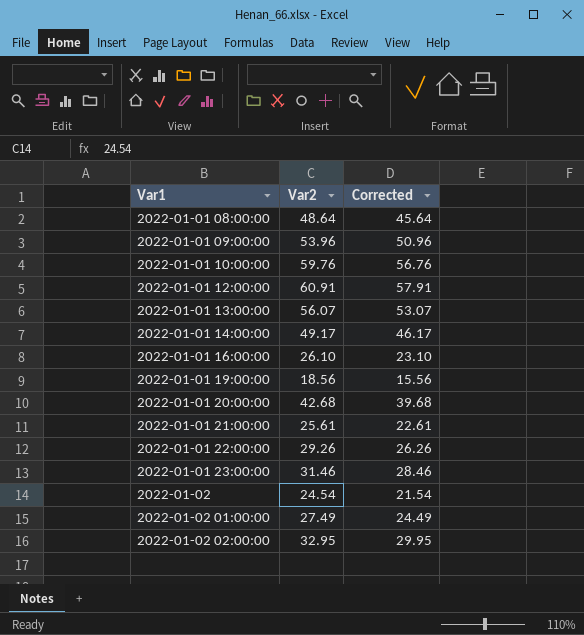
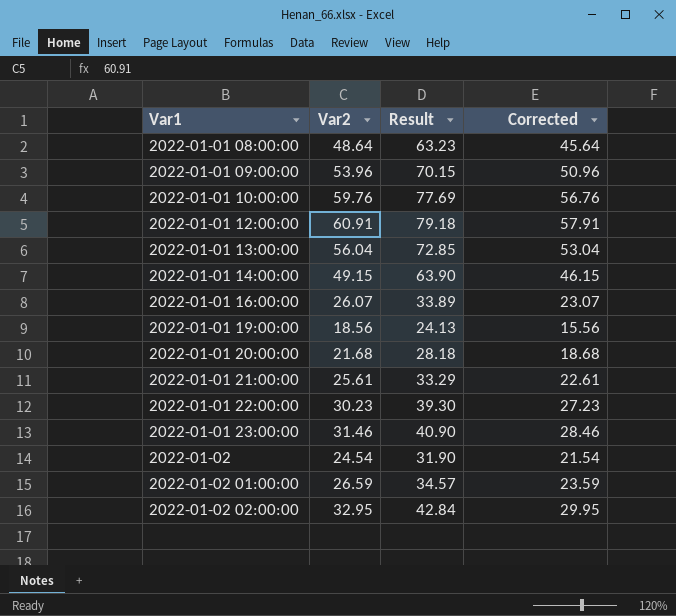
column Result | formula: none -> [Var2] * 1.3
2022-01-01 13:00:00 | Var2: 56.07 -> 56.04
2022-01-01 13:00:00 | Corrected: 53.07 -> 53.04
2022-01-01 14:00:00 | Var2: 49.17 -> 49.15
2022-01-01 14:00:00 | Corrected: 46.17 -> 46.15
2022-01-01 16:00:00 | Var2: 26.10 -> 26.07
2022-01-01 16:00:00 | Corrected: 23.10 -> 23.07
2022-01-01 20:00:00 | Var2: 42.68 -> 21.68
2022-01-01 20:00:00 | Corrected: 39.68 -> 18.68
2022-01-01 22:00:00 | Var2: 29.26 -> 30.23
2022-01-01 22:00:00 | Corrected: 26.26 -> 27.23
2022-01-02 01:00:00 | Var2: 27.49 -> 26.59
2022-01-02 01:00:00 | Corrected: 24.49 -> 23.59

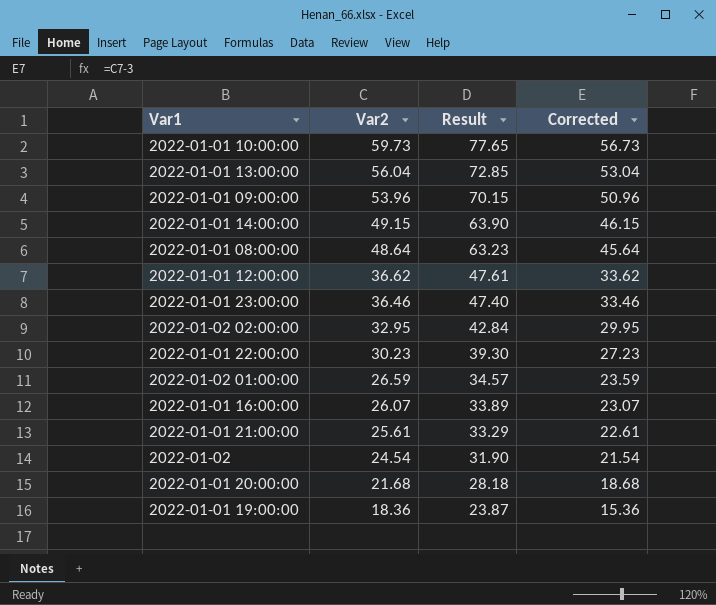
row order: Var1 ascending -> Var2 descending
2022-01-01 10:00:00 | Var2: 59.76 -> 59.73
2022-01-01 10:00:00 | Result: 77.69 -> 77.65
2022-01-01 10:00:00 | Corrected: 56.76 -> 56.73
2022-01-01 12:00:00 | Var2: 60.91 -> 36.62
2022-01-01 12:00:00 | Result: 79.18 -> 47.61
2022-01-01 12:00:00 | Corrected: 57.91 -> 33.62
2022-01-01 23:00:00 | Var2: 31.46 -> 36.46
2022-01-01 23:00:00 | Result: 40.90 -> 47.40
2022-01-01 23:00:00 | Corrected: 28.46 -> 33.46
2022-01-01 19:00:00 | Var2: 18.56 -> 18.36
2022-01-01 19:00:00 | Result: 24.13 -> 23.87
2022-01-01 19:00:00 | Corrected: 15.56 -> 15.36

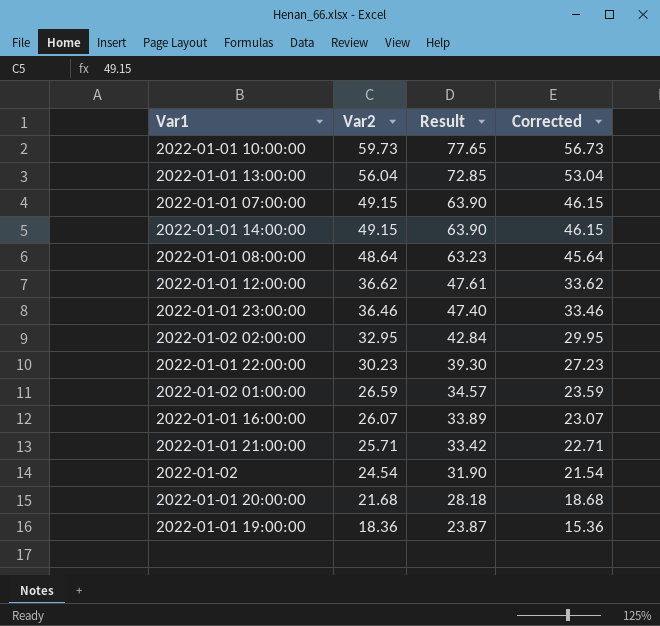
row 2022-01-01 09:00:00: 53.96 | 70.15 | 50.96 -> none
row 2022-01-01 07:00:00: none -> 49.15 | 63.90 | 46.15
2022-01-01 21:00:00 | Var2: 25.61 -> 25.71
2022-01-01 21:00:00 | Result: 33.29 -> 33.42
2022-01-01 21:00:00 | Corrected: 22.61 -> 22.71

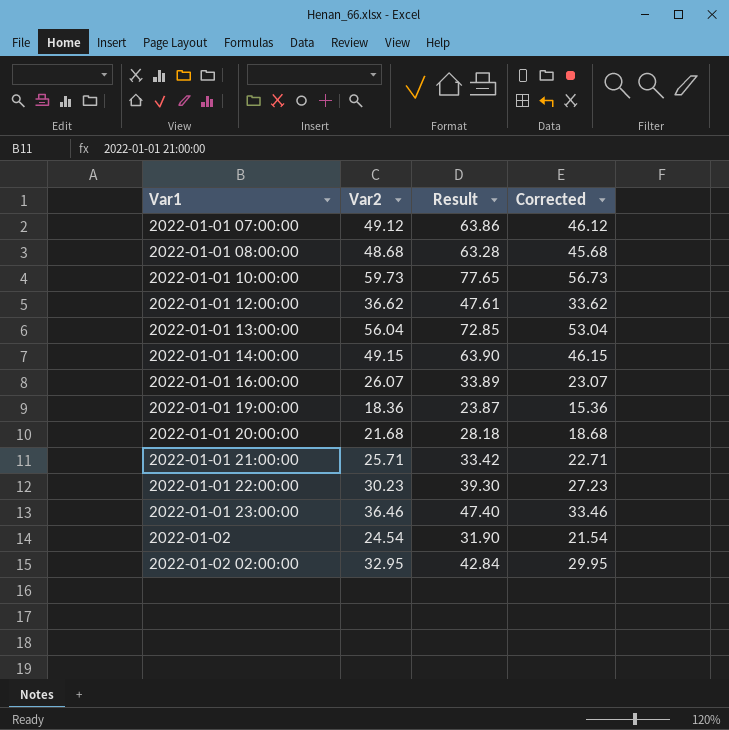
row order: Var2 descending -> Var1 ascending
row 2022-01-02 01:00:00: 26.59 | 34.57 | 23.59 -> none
2022-01-01 07:00:00 | Var2: 49.15 -> 49.12
2022-01-01 07:00:00 | Result: 63.90 -> 63.86
2022-01-01 07:00:00 | Corrected: 46.15 -> 46.12
2022-01-01 08:00:00 | Var2: 48.64 -> 48.68
2022-01-01 08:00:00 | Result: 63.23 -> 63.28
2022-01-01 08:00:00 | Corrected: 45.64 -> 45.68

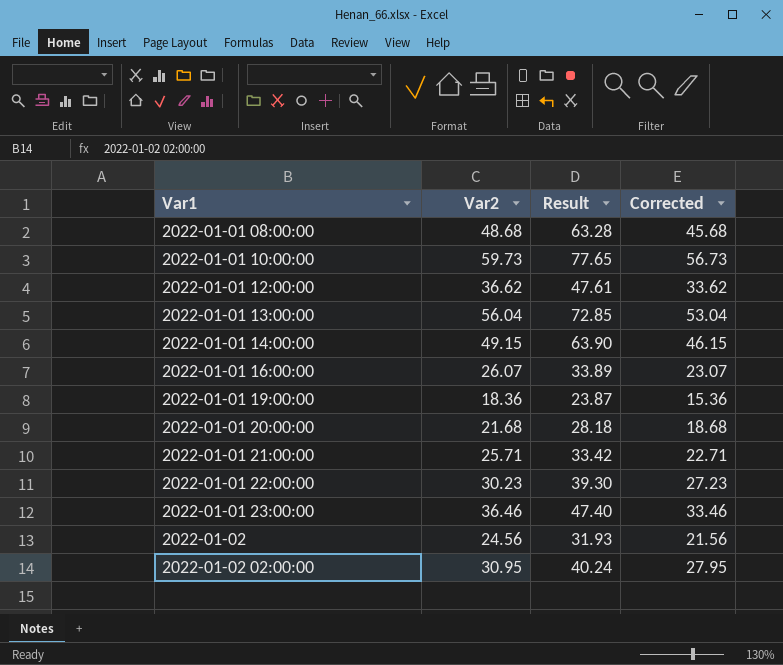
row 2022-01-01 07:00:00: 49.12 | 63.86 | 46.12 -> none
2022-01-02 | Var2: 24.54 -> 24.56
2022-01-02 | Result: 31.90 -> 31.93
2022-01-02 | Corrected: 21.54 -> 21.56
2022-01-02 02:00:00 | Var2: 32.95 -> 30.95
2022-01-02 02:00:00 | Result: 42.84 -> 40.24
2022-01-02 02:00:00 | Corrected: 29.95 -> 27.95

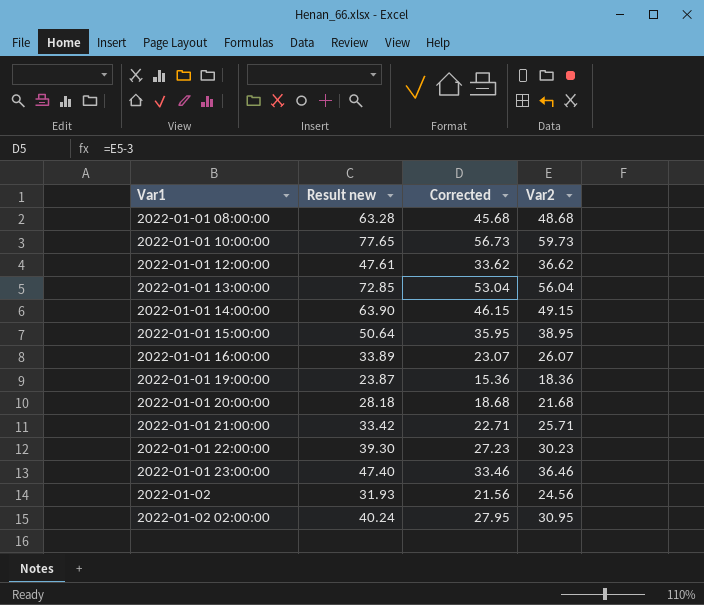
column name: Result -> Result new
column Var2 | position: 2 -> 4
row 2022-01-01 15:00:00: none -> 50.64 | 35.95 | 38.95

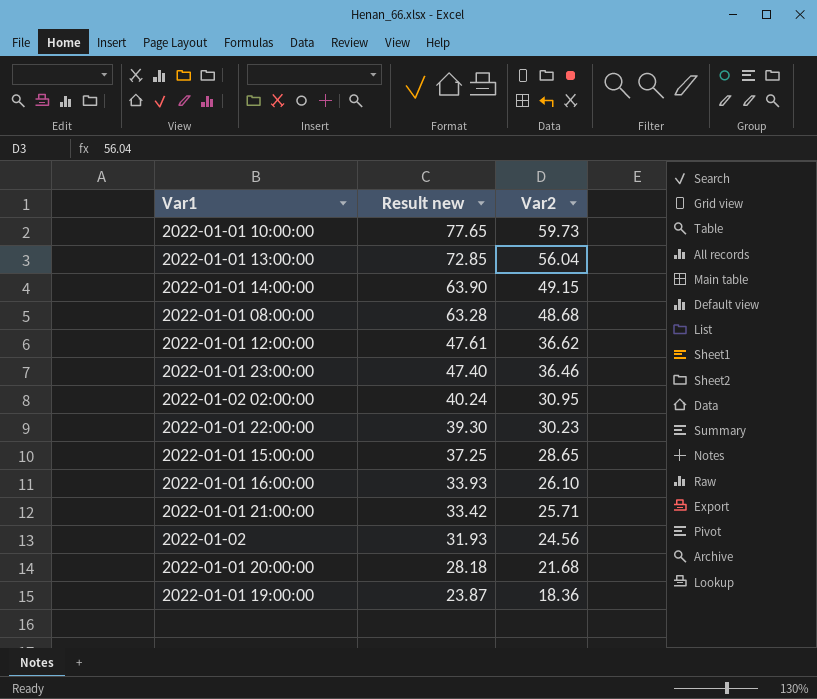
row order: Var1 ascending -> Result new descending
column Corrected | formula: [Var2] - 3 -> none
2022-01-01 15:00:00 | Result new: 50.64 -> 37.25
2022-01-01 15:00:00 | Var2: 38.95 -> 28.65
2022-01-01 16:00:00 | Result new: 33.89 -> 33.93
2022-01-01 16:00:00 | Var2: 26.07 -> 26.10

